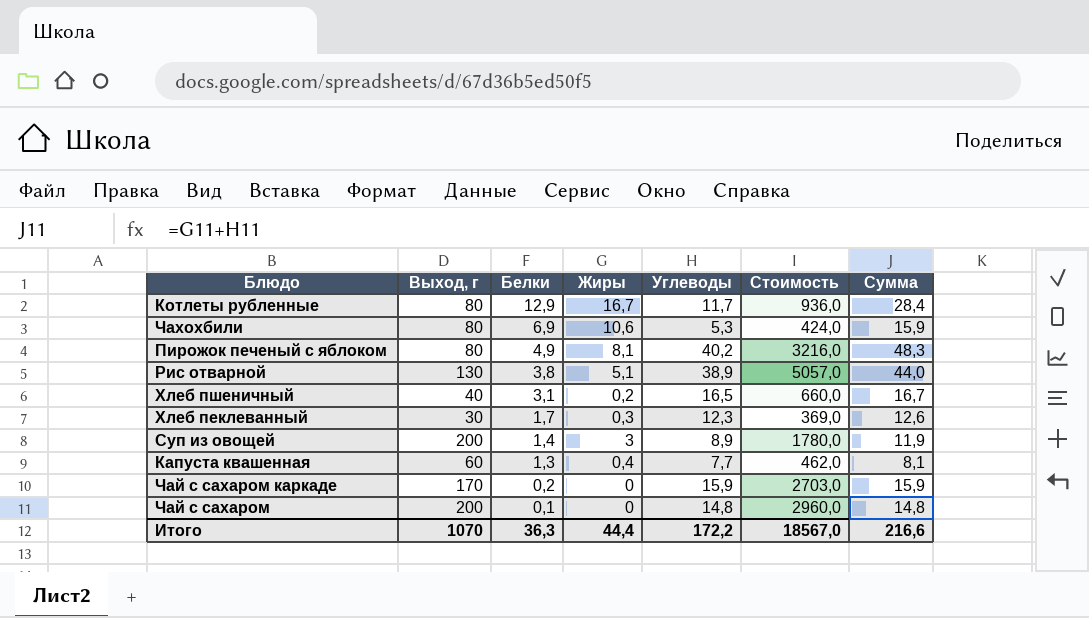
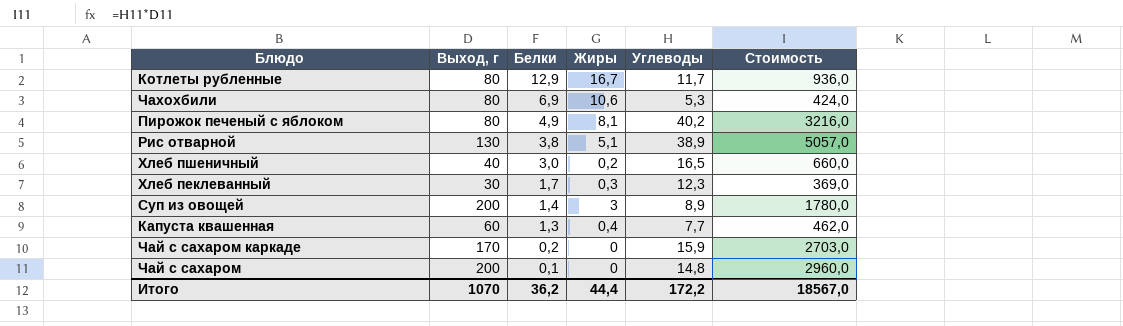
column Сумма | formula: [Жиры] + [Углеводы] -> none
Хлеб пшеничный | Белки: 3,1 -> 3,0
Итого | Белки: 36,3 -> 36,2

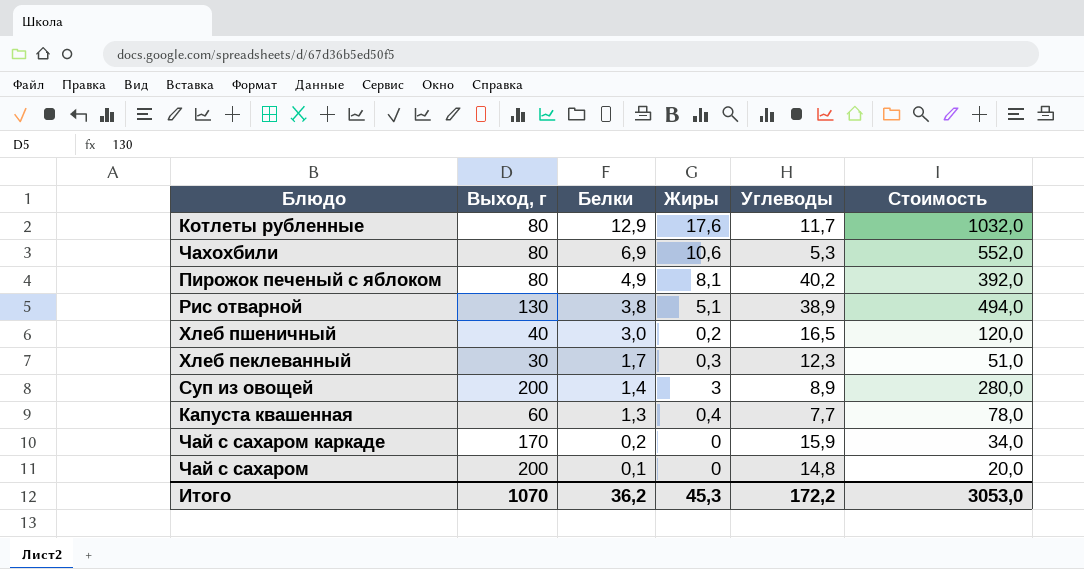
column Стоимость | formula: [Выход, г] * [Углеводы] -> [Выход, г] * [Белки]
Котлеты рубленные | Жиры: 16,7 -> 17,6
Итого | Жиры: 44,4 -> 45,3
Итого | Стоимость: 18567,0 -> 3053,0

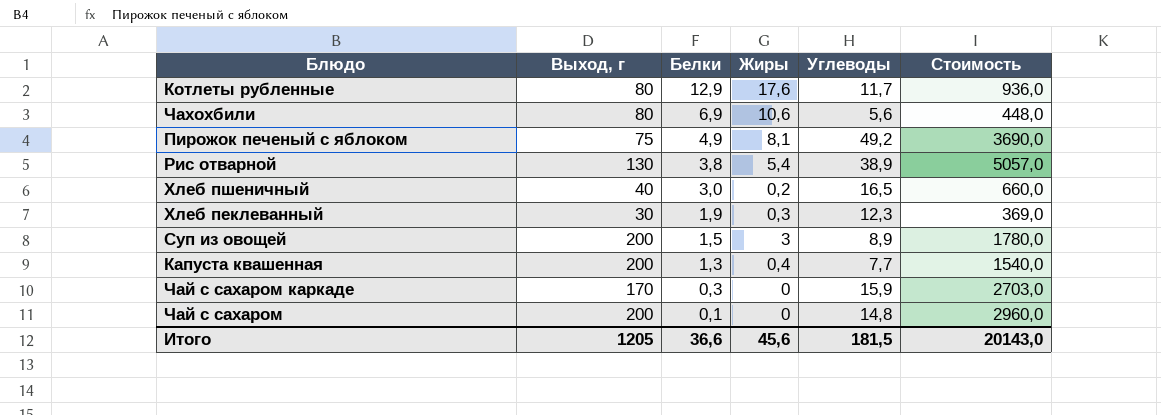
column Стоимость | formula: [Выход, г] * [Белки] -> [Выход, г] * [Углеводы]
Чахохбили | Углеводы: 5,3 -> 5,6
Пирожок печеный с яблоком | Выход, г: 80 -> 75
Пирожок печеный с яблоком | Углеводы: 40,2 -> 49,2
Рис отварной | Жиры: 5,1 -> 5,4
Хлеб пеклеванный | Белки: 1,7 -> 1,9
Суп из овощей | Белки: 1,4 -> 1,5
Капуста квашенная | Выход, г: 60 -> 200
Чай с сахаром каркаде | Белки: 0,2 -> 0,3
Итого | Выход, г: 1070 -> 1205
Итого | Белки: 36,2 -> 36,6
Итого | Жиры: 45,3 -> 45,6
Итого | Углеводы: 172,2 -> 181,5
Итого | Стоимость: 3053,0 -> 20143,0

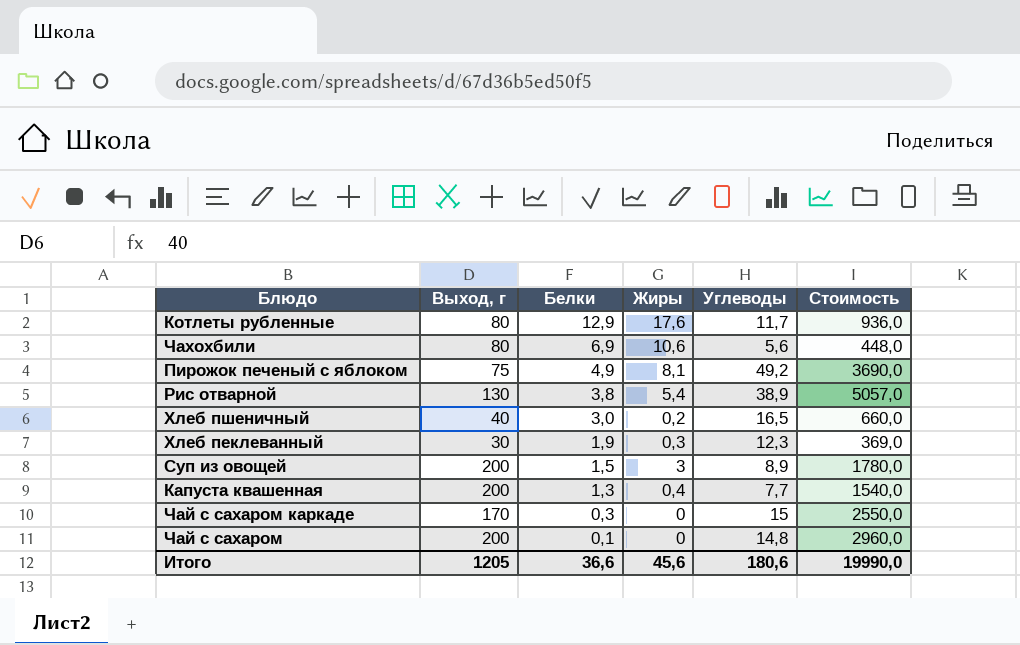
Чай с сахаром каркаде | Углеводы: 15,9 -> 15
Чай с сахаром каркаде | Стоимость: 2703,0 -> 2550,0
Итого | Углеводы: 181,5 -> 180,6
Итого | Стоимость: 20143,0 -> 19990,0

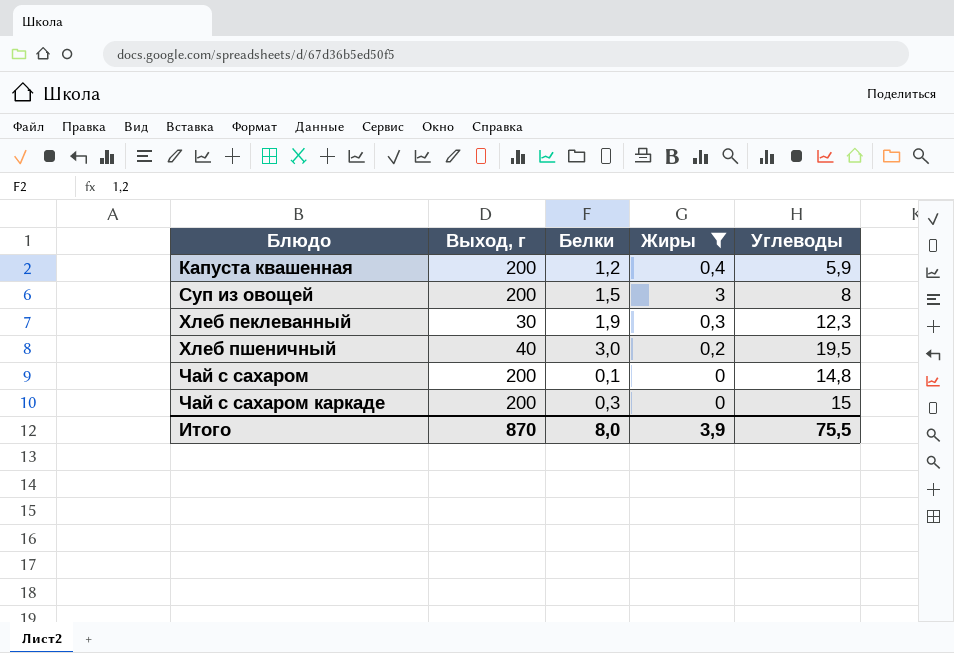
filter: none -> Жиры <= 3
row order: Белки descending -> Блюдо ascending
column Стоимость | formula: [Выход, г] * [Углеводы] -> none
Капуста квашенная | Белки: 1,3 -> 1,2
Капуста квашенная | Углеводы: 7,7 -> 5,9
Суп из овощей | Углеводы: 8,9 -> 8
Хлеб пшеничный | Углеводы: 16,5 -> 19,5
Чай с сахаром каркаде | Выход, г: 170 -> 200
Итого | Выход, г: 1205 -> 870
Итого | Белки: 36,6 -> 8,0
Итого | Жиры: 45,6 -> 3,9
Итого | Углеводы: 180,6 -> 75,5

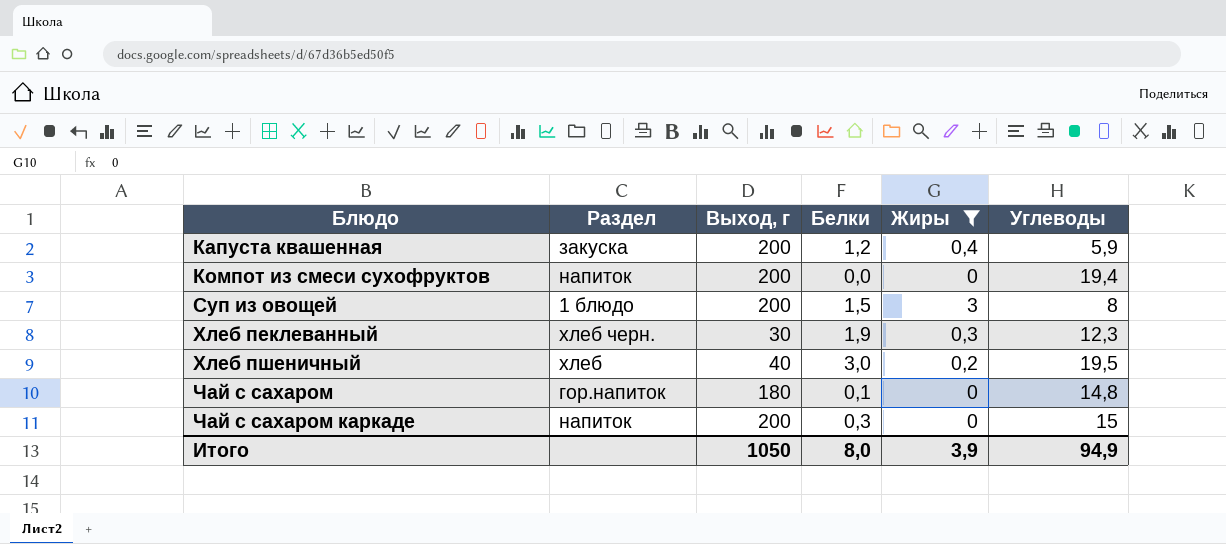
column Раздел | position: none -> 2
row Компот из смеси сухофруктов: none -> напиток | 200 | 0,0 | 0 | 19,4
Чай с сахаром | Выход, г: 200 -> 180
Итого | Выход, г: 870 -> 1050
Итого | Углеводы: 75,5 -> 94,9

